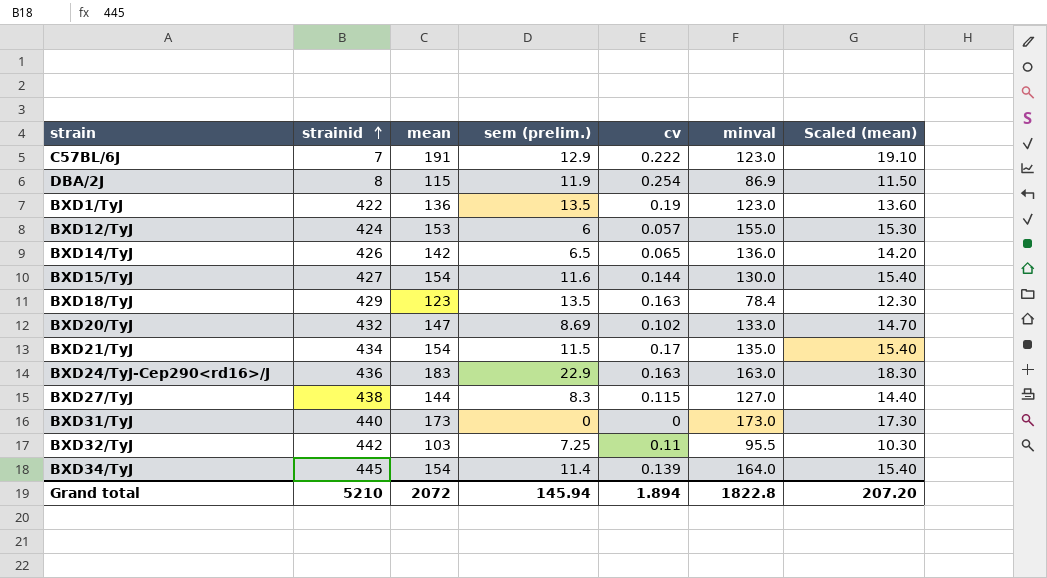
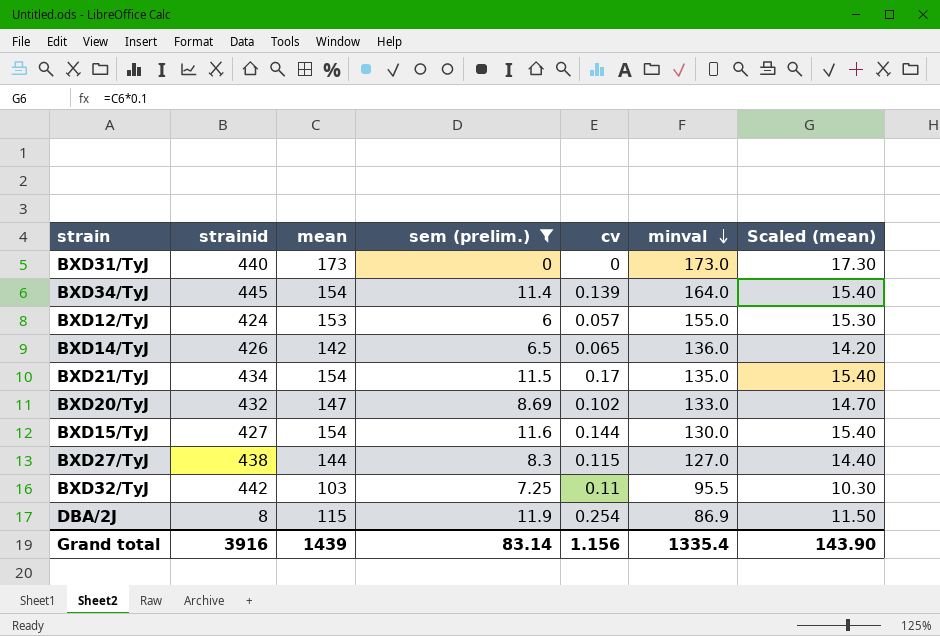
filter: none -> sem (prelim.) <= 11.9
row order: strainid ascending -> minval descending
Grand total | strainid: 5210 -> 3916
Grand total | mean: 2072 -> 1439
Grand total | sem (prelim.): 145.94 -> 83.14
Grand total | cv: 1.894 -> 1.156
Grand total | minval: 1822.8 -> 1335.4
Grand total | Scaled (mean): 207.20 -> 143.90

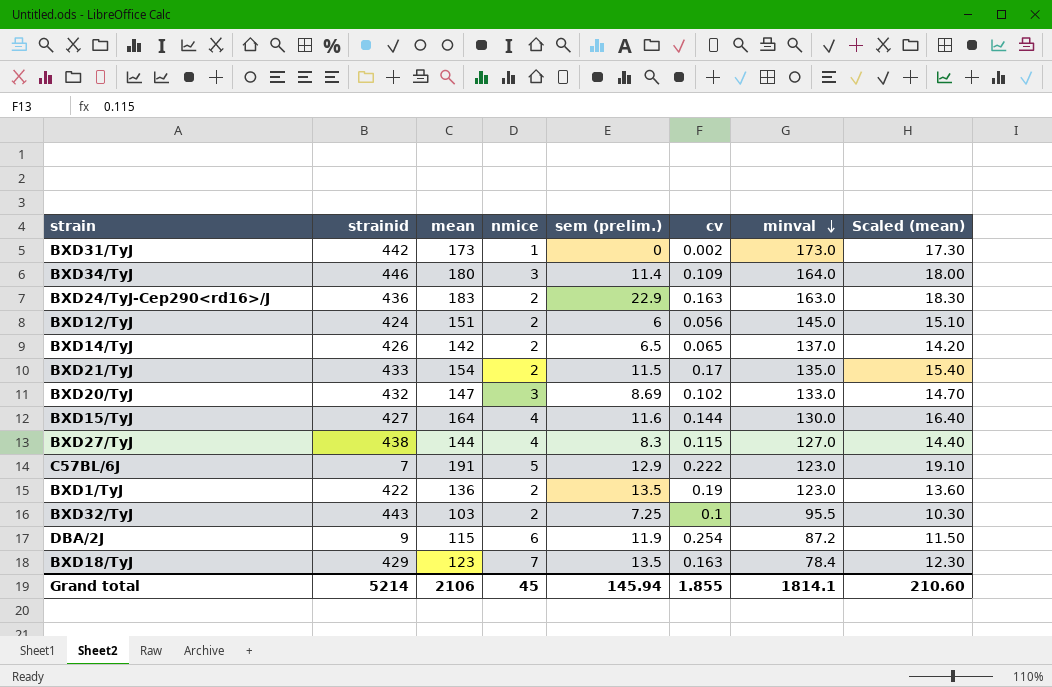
filter: sem (prelim.) <= 11.9 -> none
column nmice | position: none -> 4
BXD31/TyJ | strainid: 440 -> 442
BXD31/TyJ | cv: 0 -> 0.002
BXD34/TyJ | strainid: 445 -> 446
BXD34/TyJ | mean: 154 -> 180
BXD34/TyJ | cv: 0.139 -> 0.109
BXD34/TyJ | Scaled (mean): 15.40 -> 18.00
BXD12/TyJ | mean: 153 -> 151
BXD12/TyJ | cv: 0.057 -> 0.056
BXD12/TyJ | minval: 155.0 -> 145.0
BXD12/TyJ | Scaled (mean): 15.30 -> 15.10
BXD14/TyJ | minval: 136.0 -> 137.0
BXD21/TyJ | strainid: 434 -> 433
BXD15/TyJ | mean: 154 -> 164
BXD15/TyJ | Scaled (mean): 15.40 -> 16.40
BXD32/TyJ | strainid: 442 -> 443
BXD32/TyJ | cv: 0.11 -> 0.1
DBA/2J | strainid: 8 -> 9
DBA/2J | minval: 86.9 -> 87.2
Grand total | strainid: 3916 -> 5214
Grand total | mean: 1439 -> 2106
Grand total | sem (prelim.): 83.14 -> 145.94
Grand total | cv: 1.156 -> 1.855
Grand total | minval: 1335.4 -> 1814.1
Grand total | Scaled (mean): 143.90 -> 210.60

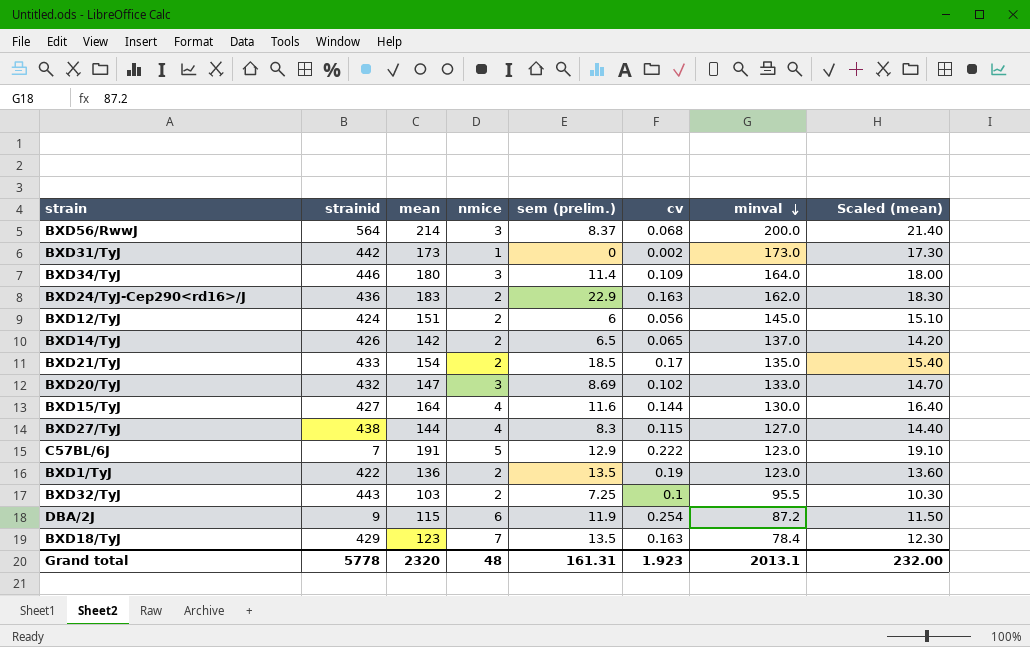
row BXD56/RwwJ: none -> 564 | 214 | 3 | 8.37 | 0.068 | 200.0 | 21.40
BXD24/TyJ-Cep290<rd16>/J | minval: 163.0 -> 162.0
BXD21/TyJ | sem (prelim.): 11.5 -> 18.5
Grand total | strainid: 5214 -> 5778
Grand total | mean: 2106 -> 2320
Grand total | nmice: 45 -> 48
Grand total | sem (prelim.): 145.94 -> 161.31
Grand total | cv: 1.855 -> 1.923
Grand total | minval: 1814.1 -> 2013.1
Grand total | Scaled (mean): 210.60 -> 232.00

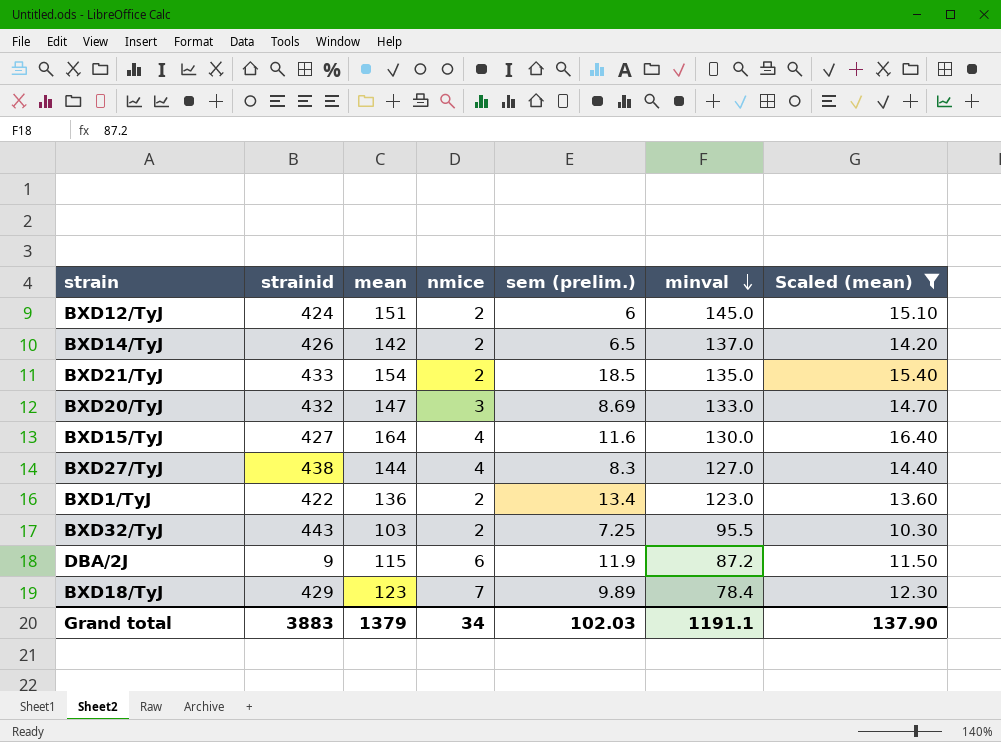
filter: none -> Scaled (mean) <= 16.40
column cv | position: 6 -> none
BXD1/TyJ | sem (prelim.): 13.5 -> 13.4
BXD18/TyJ | sem (prelim.): 13.5 -> 9.89
Grand total | strainid: 5778 -> 3883
Grand total | mean: 2320 -> 1379
Grand total | nmice: 48 -> 34
Grand total | sem (prelim.): 161.31 -> 102.03
Grand total | minval: 2013.1 -> 1191.1
Grand total | Scaled (mean): 232.00 -> 137.90

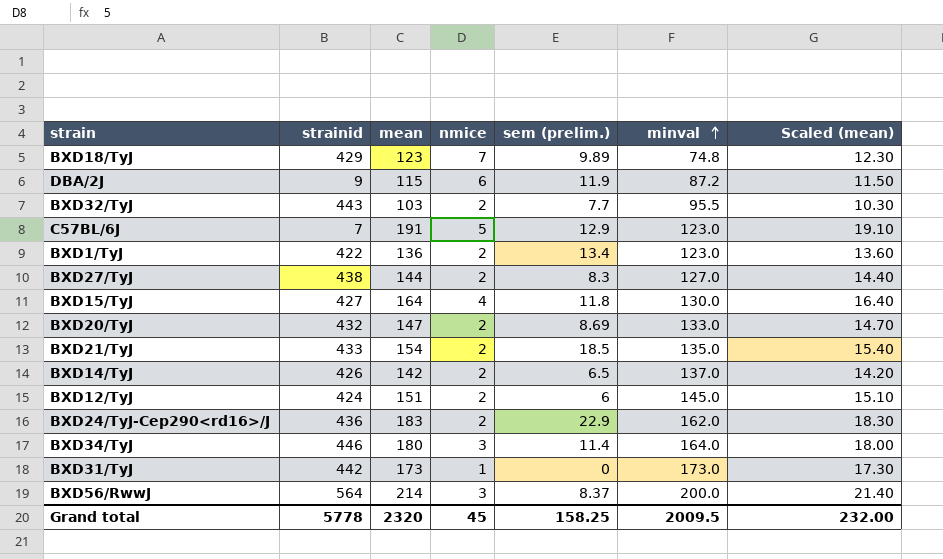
filter: Scaled (mean) <= 16.40 -> none
row order: minval descending -> minval ascending
BXD18/TyJ | minval: 78.4 -> 74.8
BXD32/TyJ | sem (prelim.): 7.25 -> 7.7
BXD27/TyJ | nmice: 4 -> 2
BXD15/TyJ | sem (prelim.): 11.6 -> 11.8
BXD20/TyJ | nmice: 3 -> 2
Grand total | strainid: 3883 -> 5778
Grand total | mean: 1379 -> 2320
Grand total | nmice: 34 -> 45
Grand total | sem (prelim.): 102.03 -> 158.25
Grand total | minval: 1191.1 -> 2009.5
Grand total | Scaled (mean): 137.90 -> 232.00

